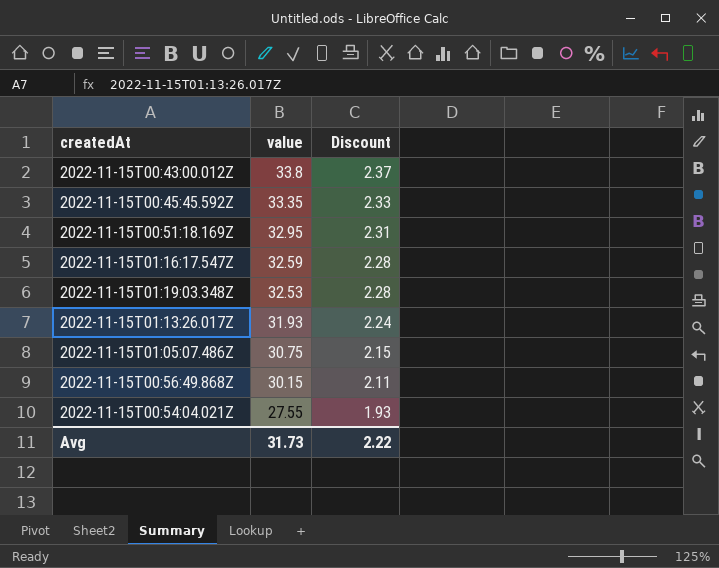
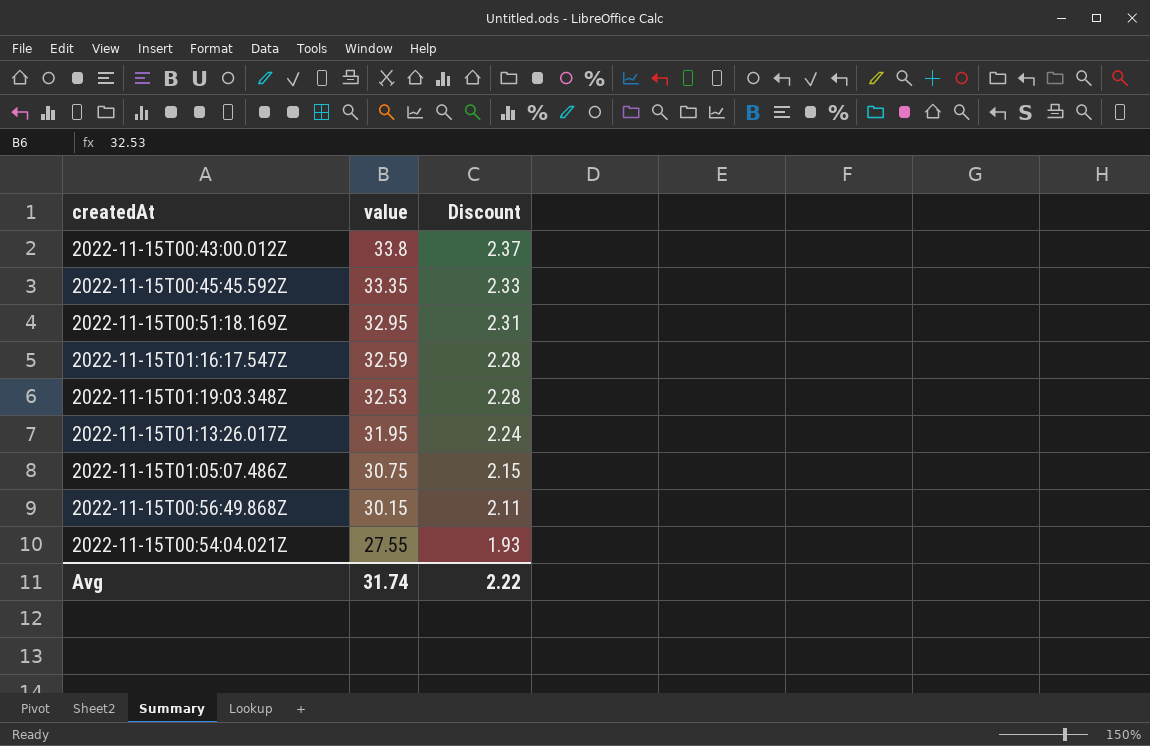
2022-11-15T01:13:26.017Z | value: 31.93 -> 31.95
Avg | value: 31.73 -> 31.74

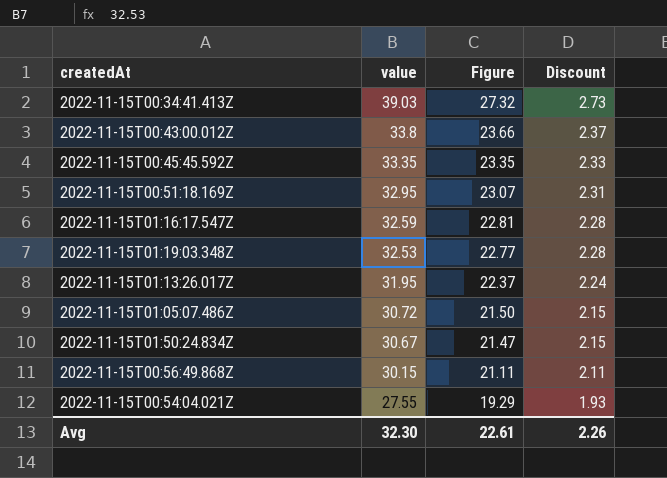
column Figure | formula: none -> [value] * 0.7
row 2022-11-15T00:34:41.413Z: none -> 39.03 | 27.32 | 2.73
2022-11-15T01:05:07.486Z | value: 30.75 -> 30.72
row 2022-11-15T01:50:24.834Z: none -> 30.67 | 21.47 | 2.15
Avg | value: 31.74 -> 32.30
Avg | Discount: 2.22 -> 2.26

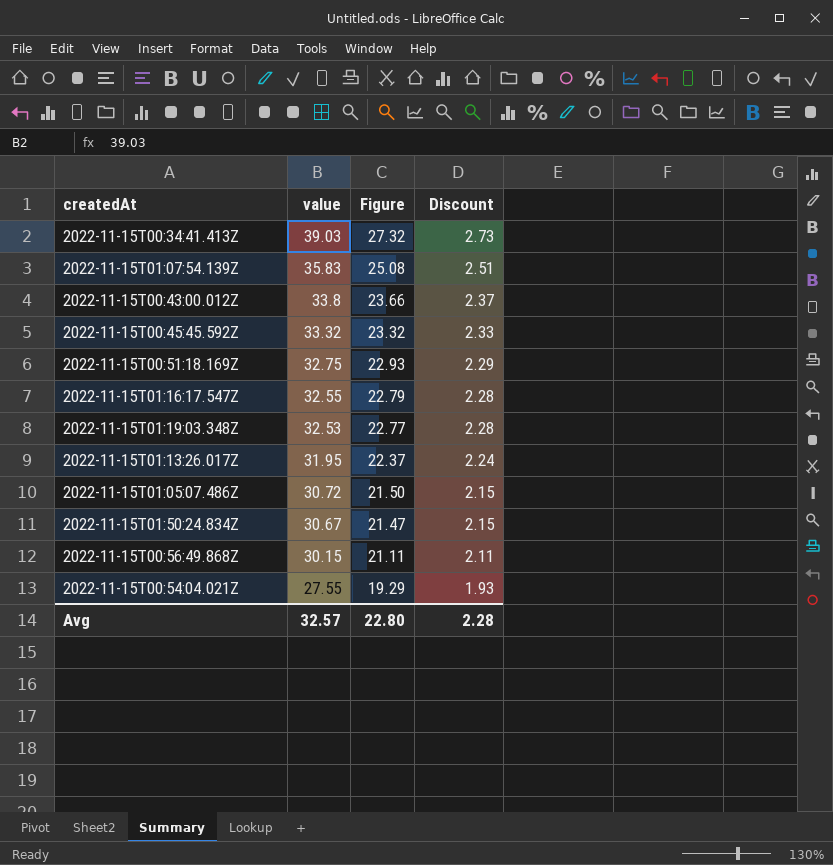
row 2022-11-15T01:07:54.139Z: none -> 35.83 | 25.08 | 2.51
2022-11-15T00:45:45.592Z | value: 33.35 -> 33.32
2022-11-15T00:45:45.592Z | Figure: 23.35 -> 23.32
2022-11-15T00:51:18.169Z | value: 32.95 -> 32.75
2022-11-15T00:51:18.169Z | Figure: 23.07 -> 22.93
2022-11-15T00:51:18.169Z | Discount: 2.31 -> 2.29
2022-11-15T01:16:17.547Z | value: 32.59 -> 32.55
2022-11-15T01:16:17.547Z | Figure: 22.81 -> 22.79
Avg | value: 32.30 -> 32.57
Avg | Figure: 22.61 -> 22.80
Avg | Discount: 2.26 -> 2.28

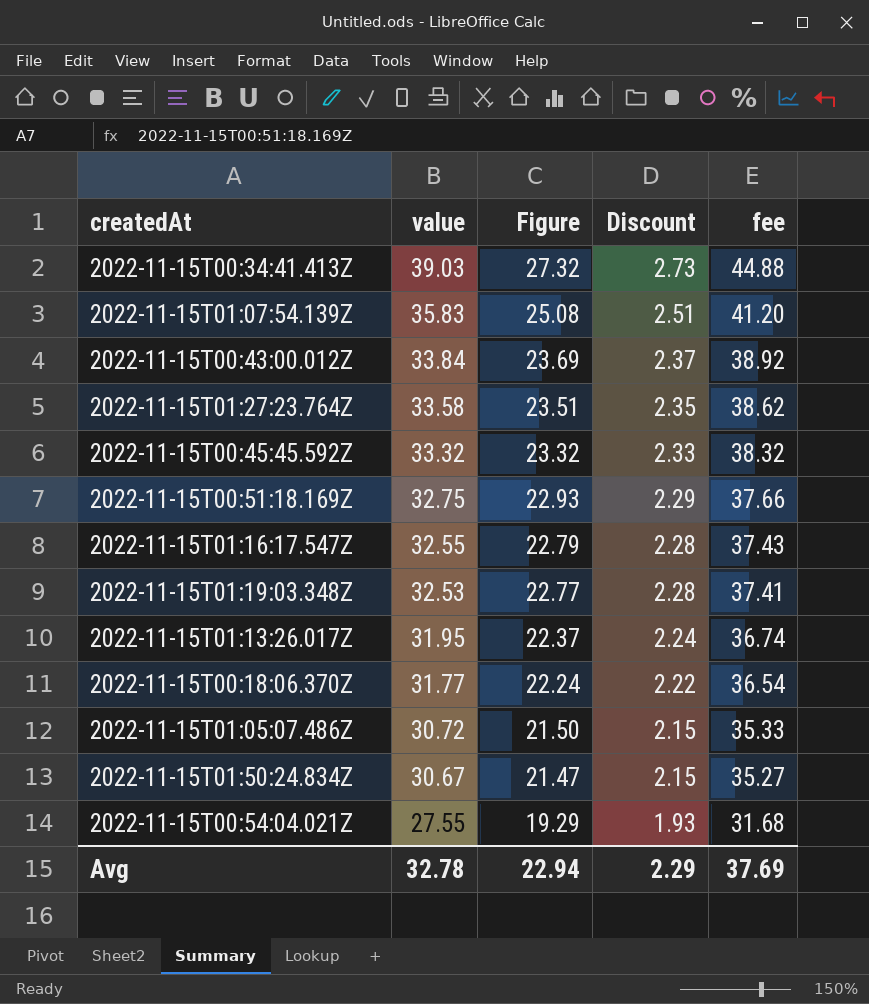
column fee | formula: none -> [value] * 1.15
row 2022-11-15T00:56:49.868Z: 30.15 | 21.11 | 2.11 -> none
2022-11-15T00:43:00.012Z | value: 33.8 -> 33.84
2022-11-15T00:43:00.012Z | Figure: 23.66 -> 23.69
row 2022-11-15T01:27:23.764Z: none -> 33.58 | 23.51 | 2.35 | 38.62
row 2022-11-15T00:18:06.370Z: none -> 31.77 | 22.24 | 2.22 | 36.54
Avg | value: 32.57 -> 32.78
Avg | Figure: 22.80 -> 22.94
Avg | Discount: 2.28 -> 2.29

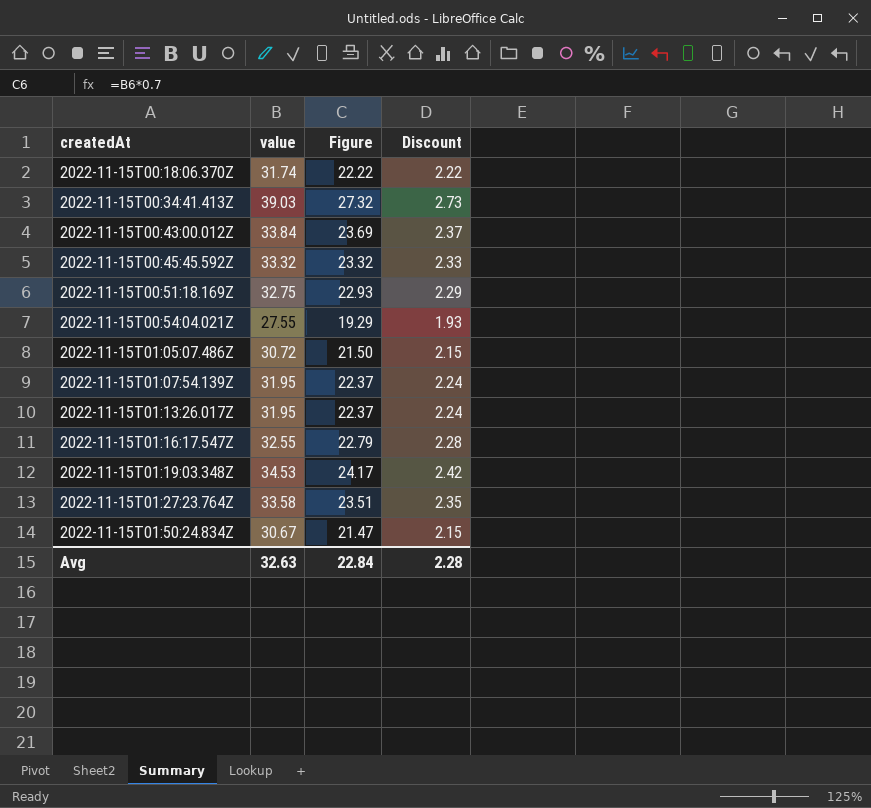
row order: value descending -> createdAt ascending
column fee | formula: [value] * 1.15 -> none
2022-11-15T00:18:06.370Z | value: 31.77 -> 31.74
2022-11-15T00:18:06.370Z | Figure: 22.24 -> 22.22
2022-11-15T01:07:54.139Z | value: 35.83 -> 31.95
2022-11-15T01:07:54.139Z | Figure: 25.08 -> 22.37
2022-11-15T01:07:54.139Z | Discount: 2.51 -> 2.24
2022-11-15T01:19:03.348Z | value: 32.53 -> 34.53
2022-11-15T01:19:03.348Z | Figure: 22.77 -> 24.17
2022-11-15T01:19:03.348Z | Discount: 2.28 -> 2.42
Avg | value: 32.78 -> 32.63
Avg | Figure: 22.94 -> 22.84
Avg | Discount: 2.29 -> 2.28

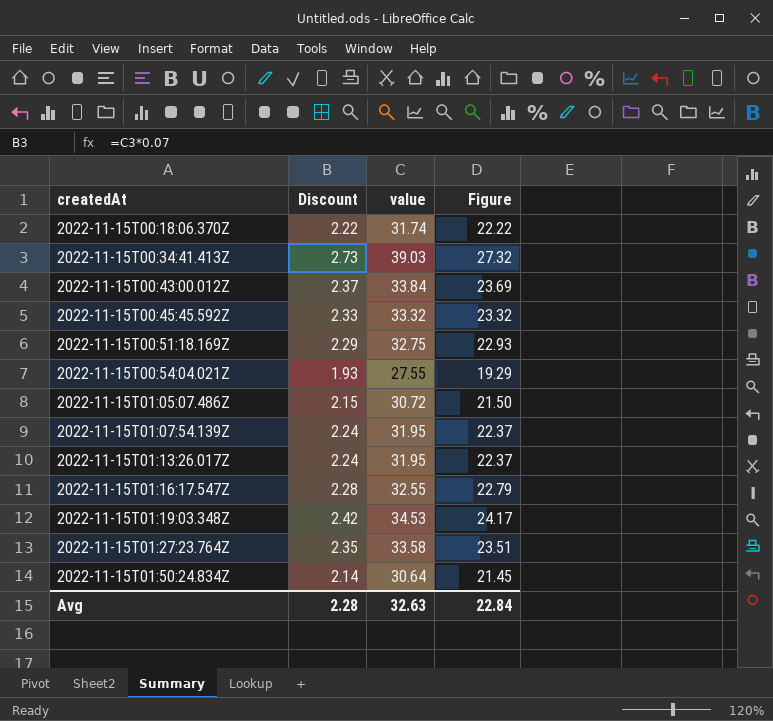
column Discount | position: 4 -> 2
2022-11-15T01:50:24.834Z | Discount: 2.15 -> 2.14
2022-11-15T01:50:24.834Z | value: 30.67 -> 30.64
2022-11-15T01:50:24.834Z | Figure: 21.47 -> 21.45

